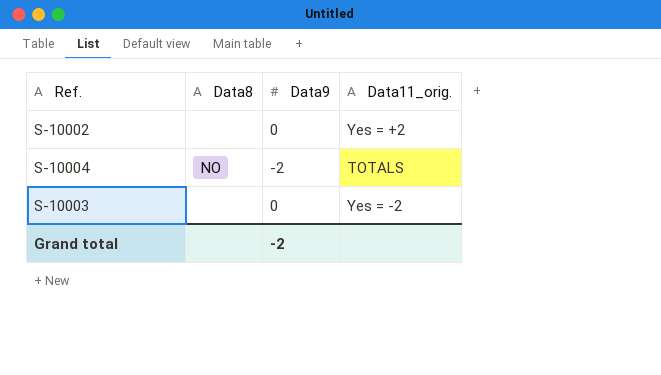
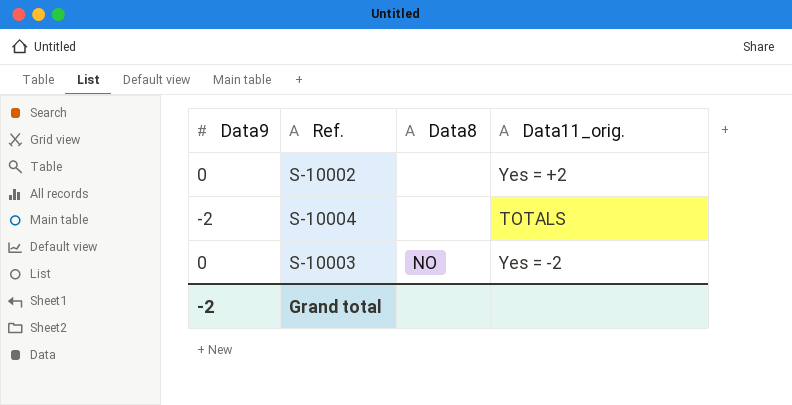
column Data9 | position: 3 -> 1
S-10004 | Data8: NO -> none
S-10003 | Data8: none -> NO

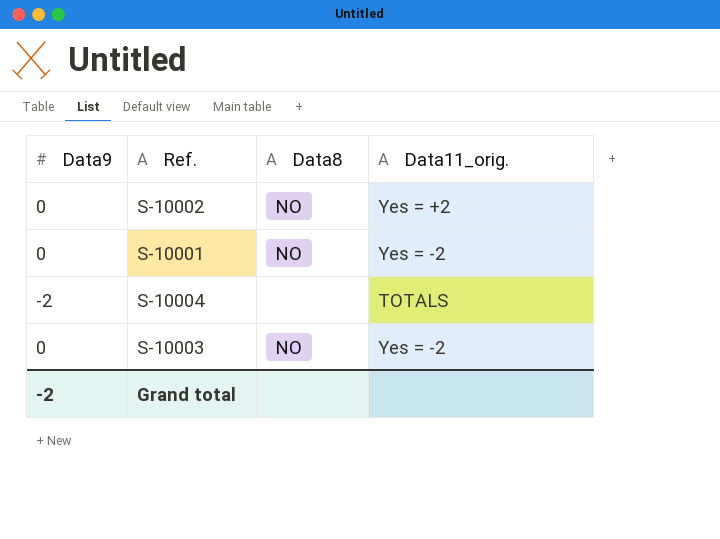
S-10002 | Data8: none -> NO
row S-10001: none -> 0 | NO | Yes = -2

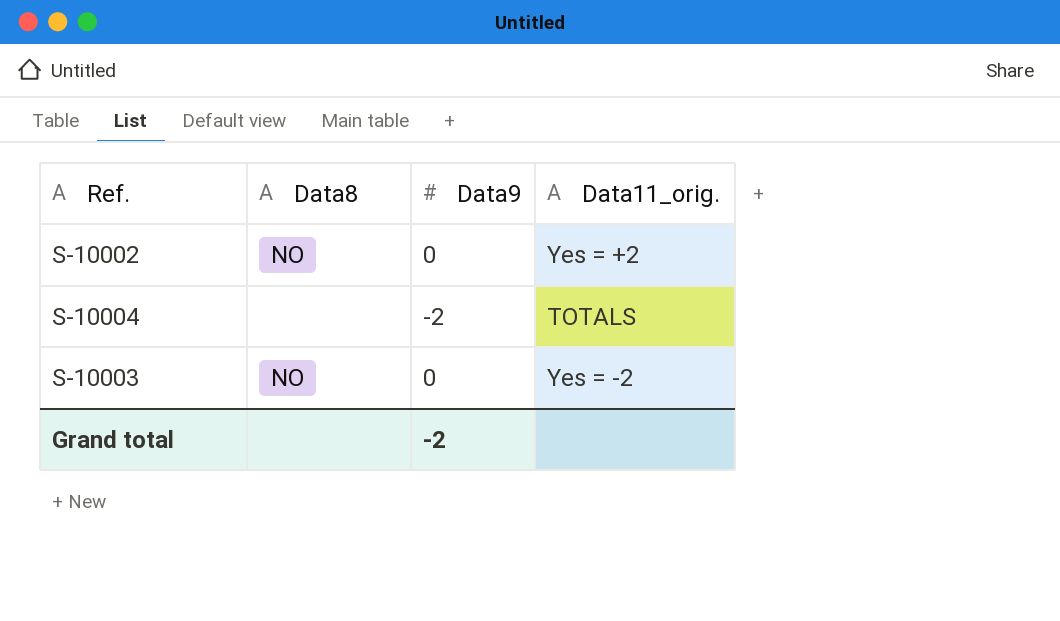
column Data9 | position: 1 -> 3
row S-10001: 0 | NO | Yes = -2 -> none

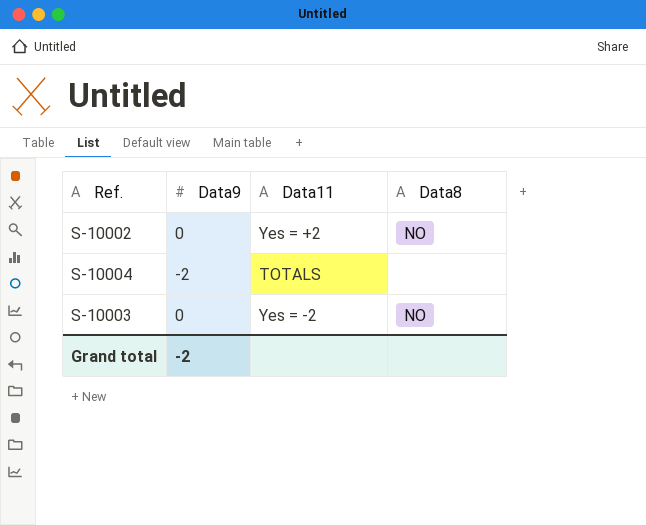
column name: Data11_orig. -> Data11
column Data8 | position: 2 -> 4

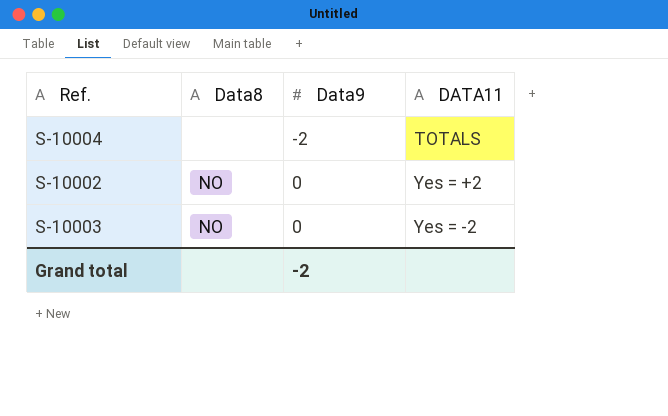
row order: none -> Data9 ascending
column Data8 | position: 4 -> 2
column name: Data11 -> DATA11

